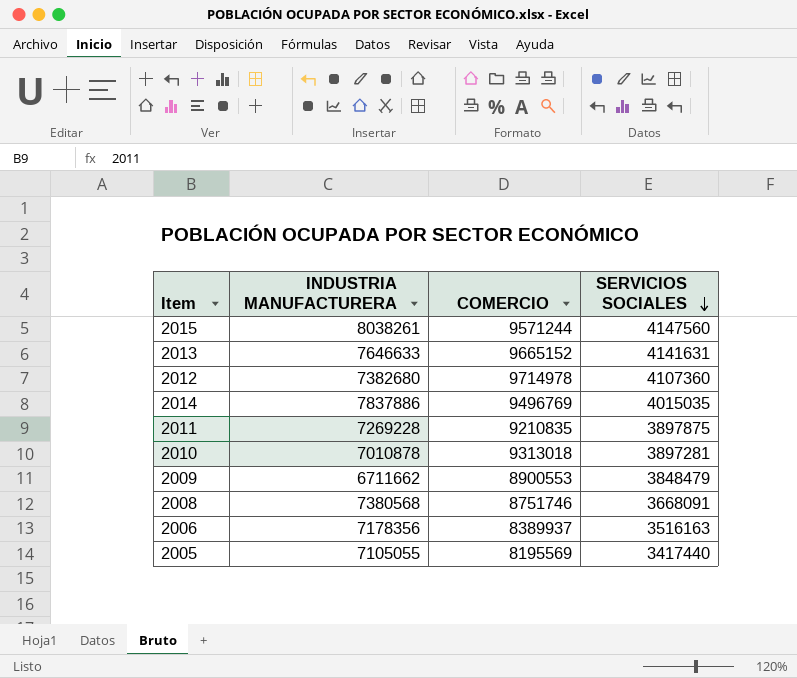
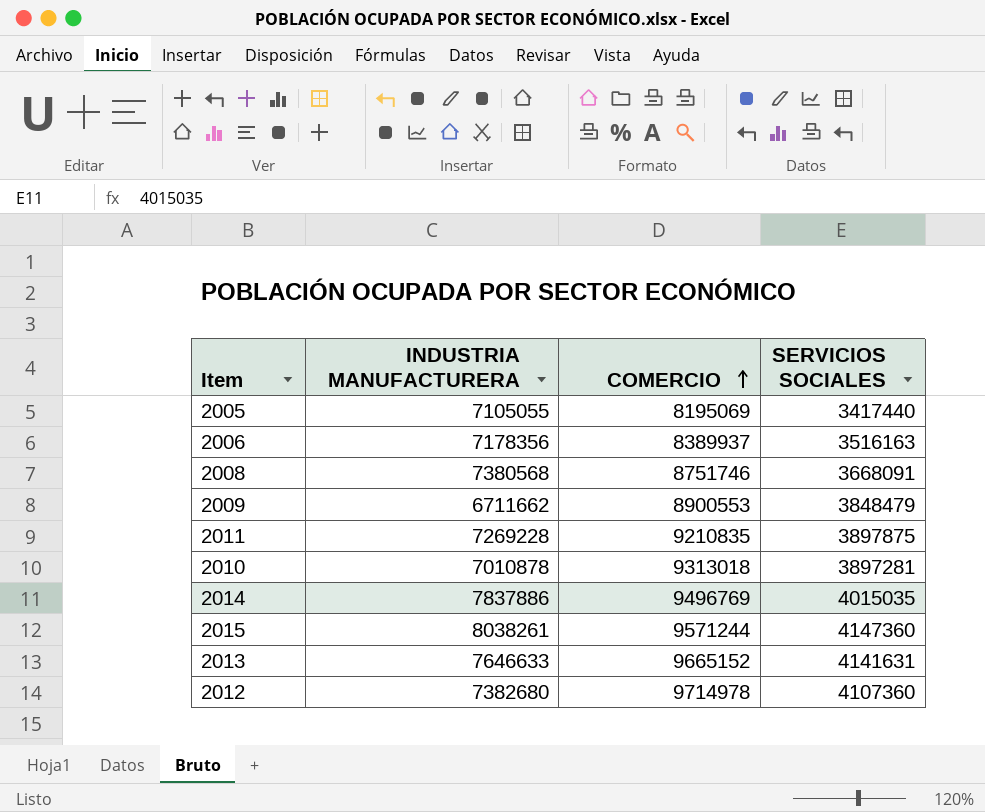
row order: SERVICIOS SOCIALES descending -> COMERCIO ascending
2005 | COMERCIO: 8195569 -> 8195069
2015 | SERVICIOS SOCIALES: 4147560 -> 4147360

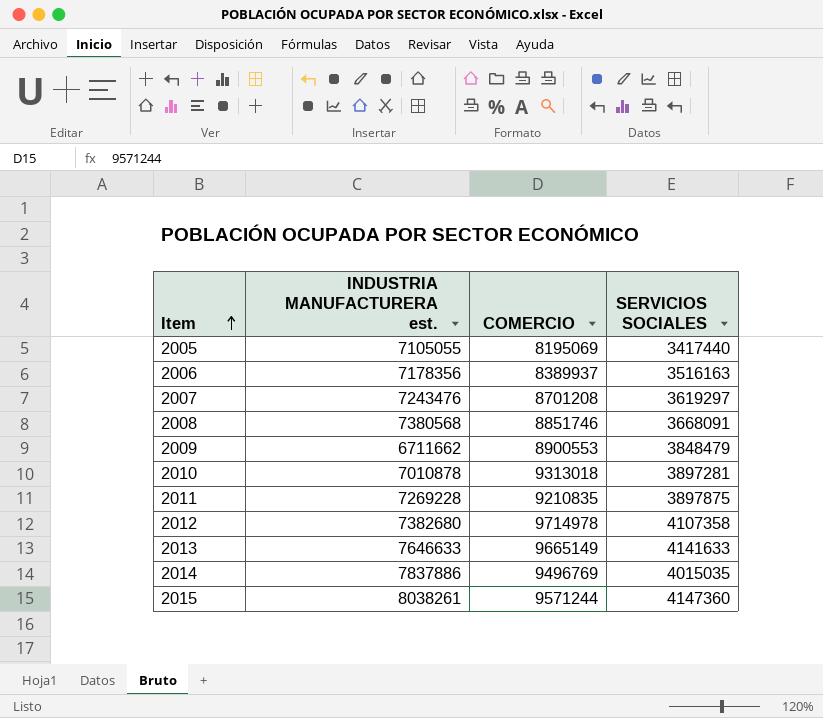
row order: COMERCIO ascending -> Item ascending
column name: INDUSTRIA MANUFACTURERA -> INDUSTRIA MANUFACTURERA est.
row 2007: none -> 7243476 | 8701208 | 3619297
2008 | COMERCIO: 8751746 -> 8851746
2012 | SERVICIOS SOCIALES: 4107360 -> 4107358
2013 | COMERCIO: 9665152 -> 9665149
2013 | SERVICIOS SOCIALES: 4141631 -> 4141633

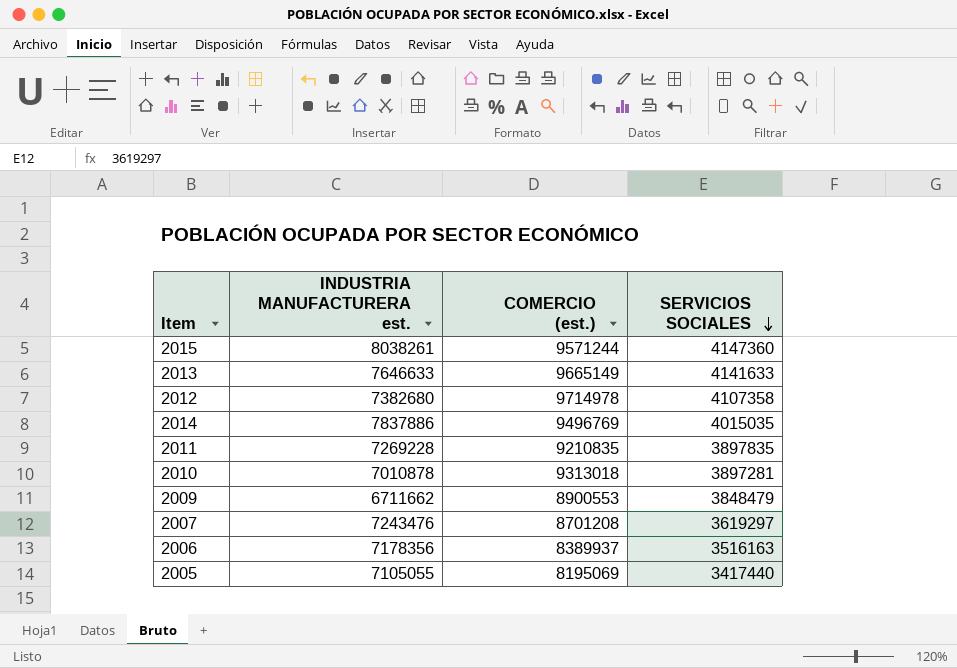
row order: Item ascending -> SERVICIOS SOCIALES descending
column name: COMERCIO -> COMERCIO (est.)
row 2008: 7380568 | 8851746 | 3668091 -> none
2011 | SERVICIOS SOCIALES: 3897875 -> 3897835

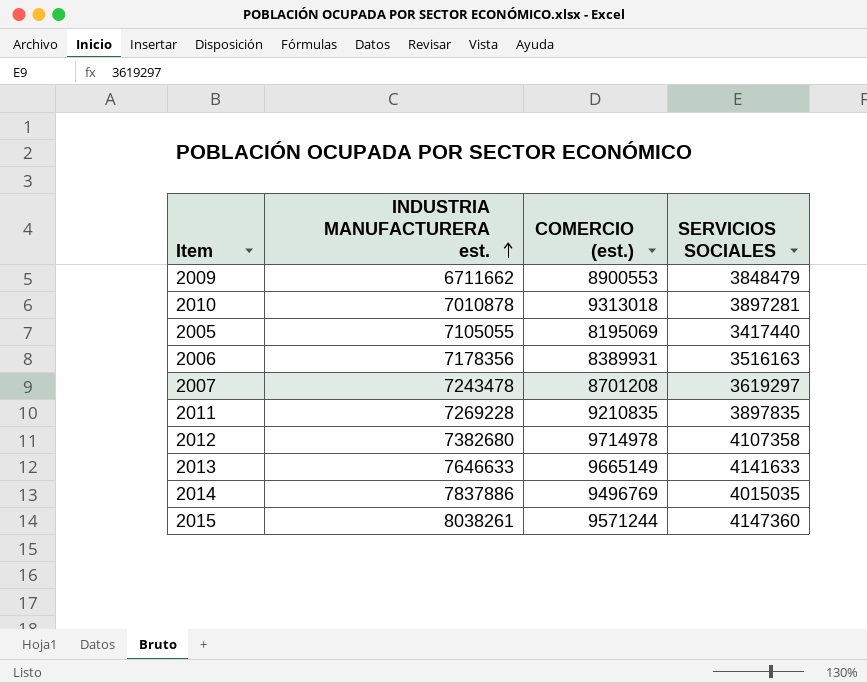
row order: SERVICIOS SOCIALES descending -> INDUSTRIA MANUFACTURERA est. ascending
2006 | COMERCIO (est.): 8389937 -> 8389931
2007 | INDUSTRIA MANUFACTURERA est.: 7243476 -> 7243478

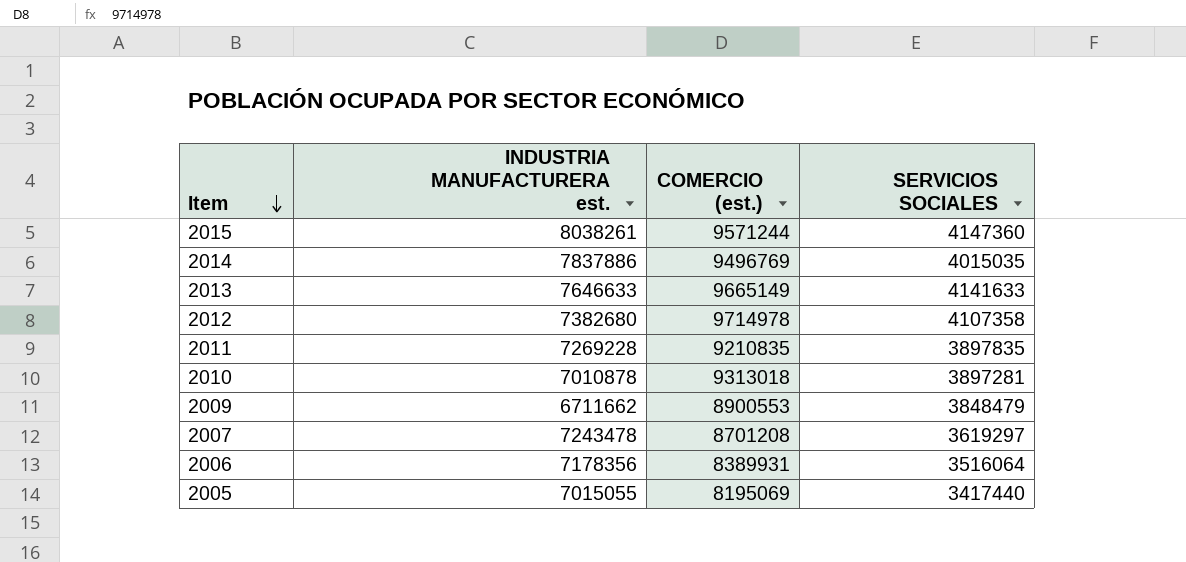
row order: INDUSTRIA MANUFACTURERA est. ascending -> Item descending
2006 | SERVICIOS SOCIALES: 3516163 -> 3516064
2005 | INDUSTRIA MANUFACTURERA est.: 7105055 -> 7015055

